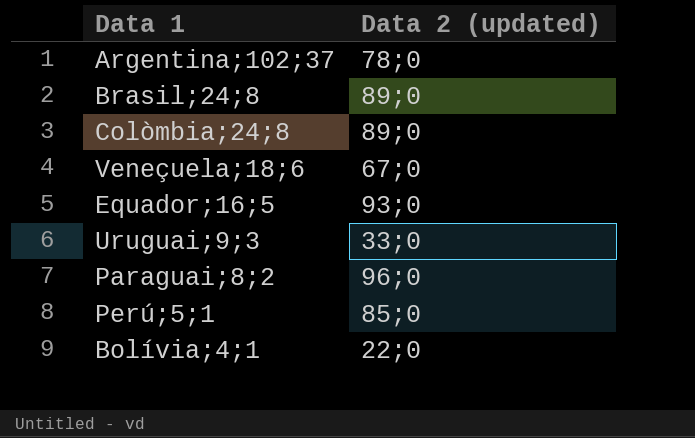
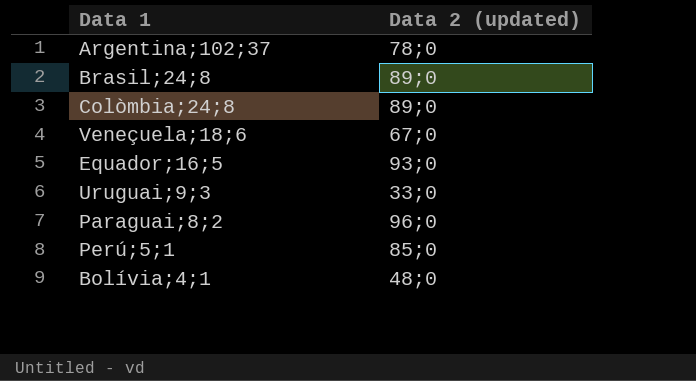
Bolívia;4;1 | Data 2 (updated): 22;0 -> 48;0

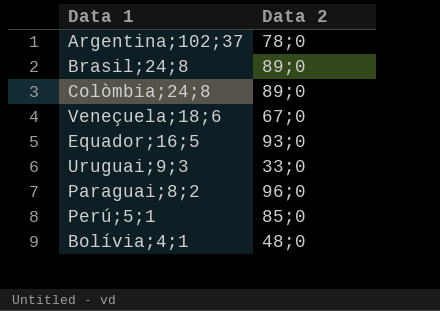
column name: Data 2 (updated) -> Data 2

